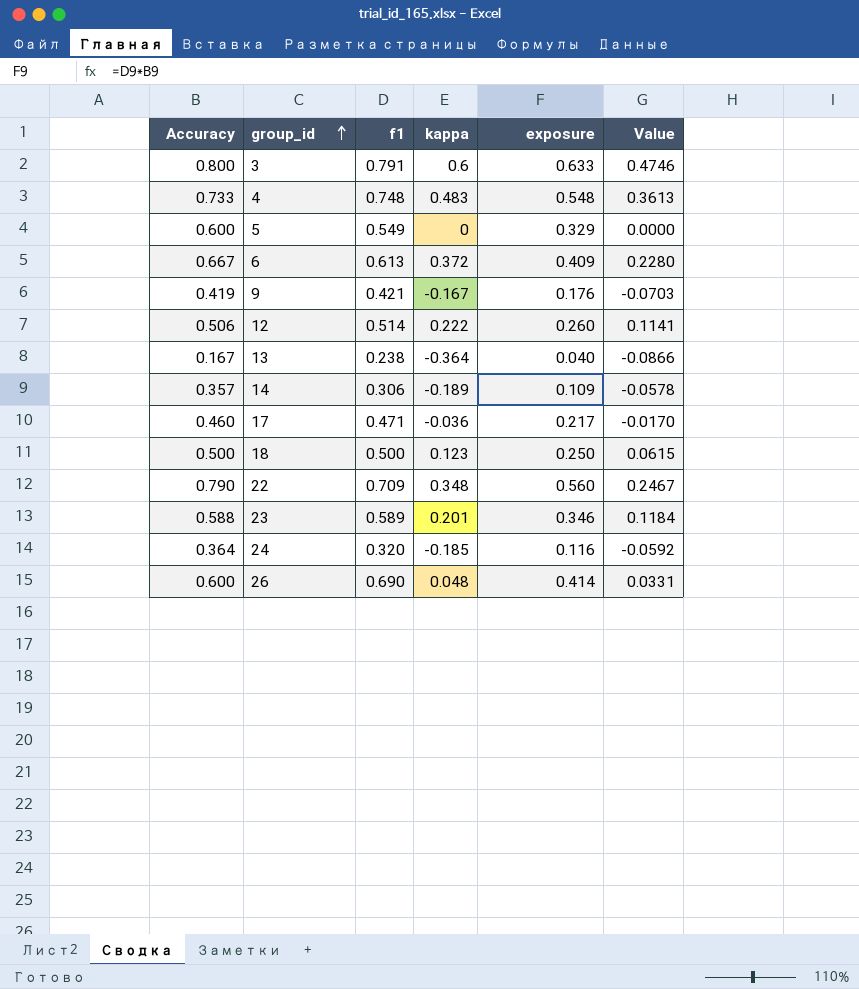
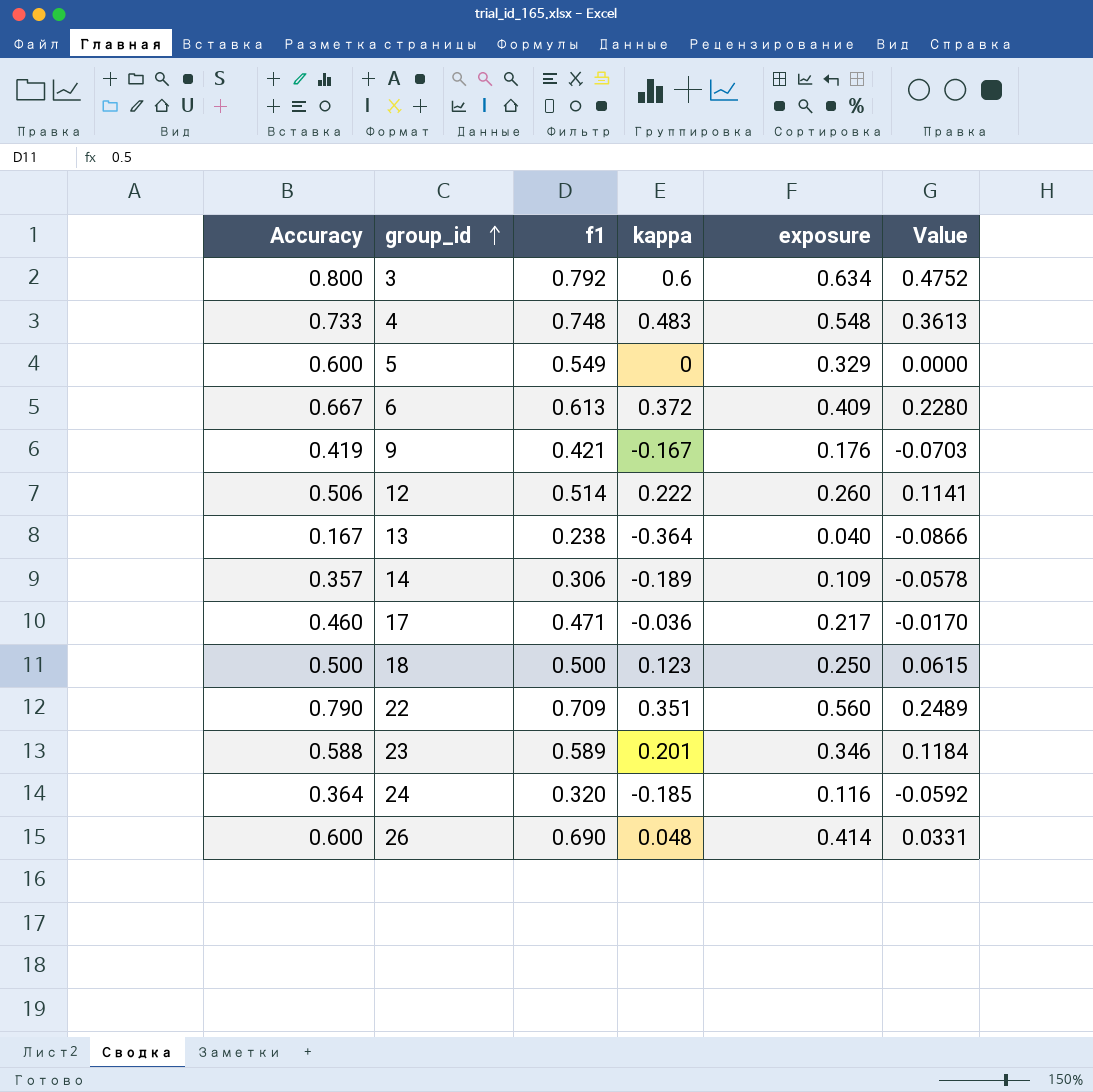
3 | f1: 0.791 -> 0.792
3 | exposure: 0.633 -> 0.634
3 | Value: 0.4746 -> 0.4752
22 | kappa: 0.348 -> 0.351
22 | Value: 0.2467 -> 0.2489

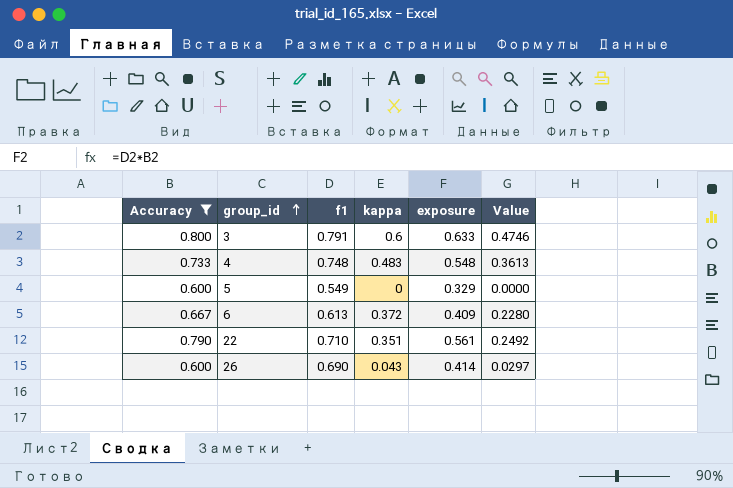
filter: none -> Accuracy >= 0.600
3 | f1: 0.792 -> 0.791
3 | exposure: 0.634 -> 0.633
3 | Value: 0.4752 -> 0.4746
22 | f1: 0.709 -> 0.710
22 | exposure: 0.560 -> 0.561
22 | Value: 0.2489 -> 0.2492
26 | kappa: 0.048 -> 0.043
26 | Value: 0.0331 -> 0.0297

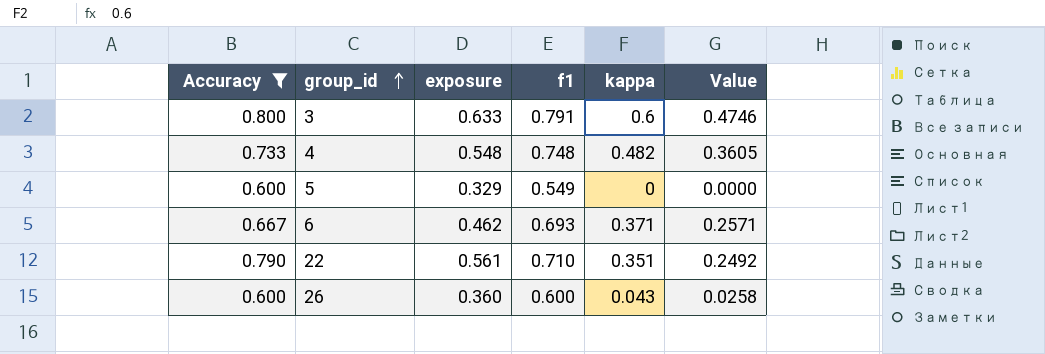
column exposure | position: 5 -> 3
4 | kappa: 0.483 -> 0.482
4 | Value: 0.3613 -> 0.3605
6 | exposure: 0.409 -> 0.462
6 | f1: 0.613 -> 0.693
6 | kappa: 0.372 -> 0.371
6 | Value: 0.2280 -> 0.2571
26 | exposure: 0.414 -> 0.360
26 | f1: 0.690 -> 0.600
26 | Value: 0.0297 -> 0.0258

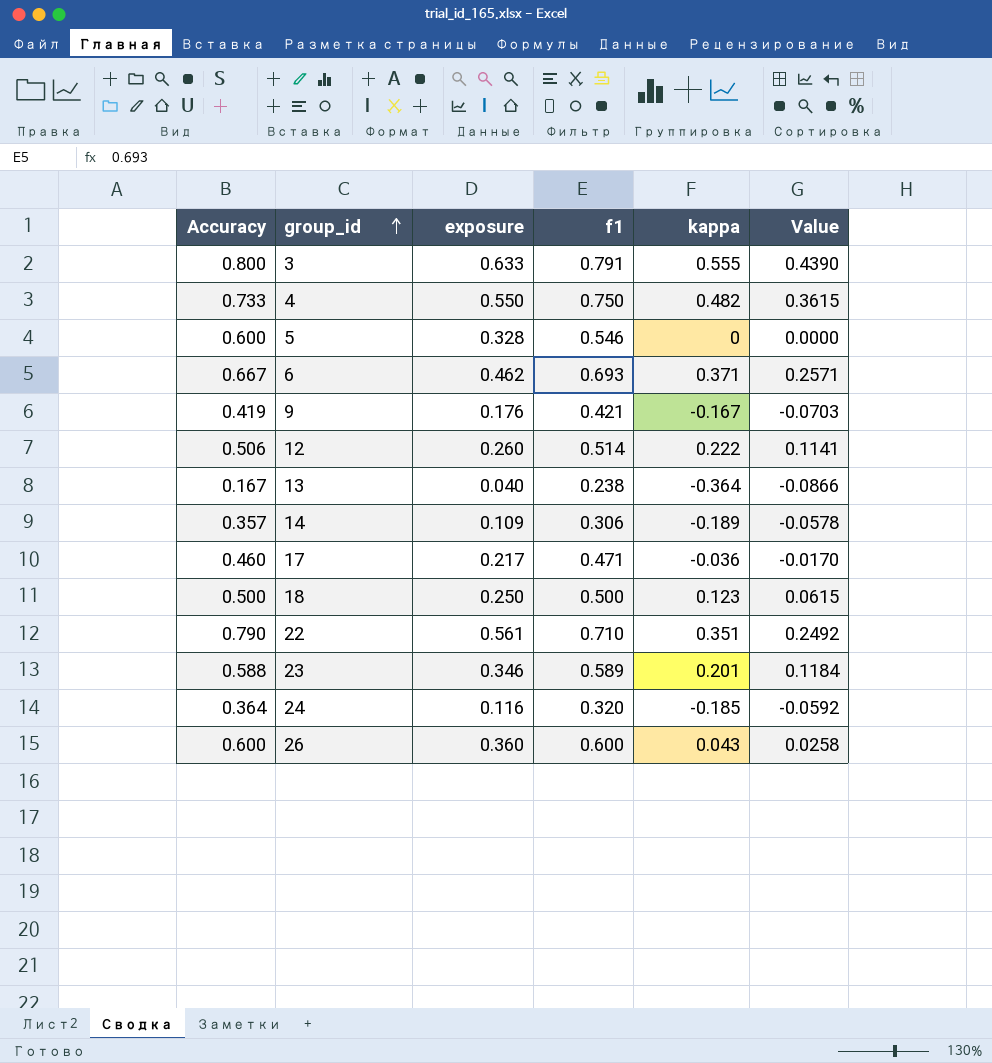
filter: Accuracy >= 0.600 -> none
3 | kappa: 0.6 -> 0.555
3 | Value: 0.4746 -> 0.4390
4 | exposure: 0.548 -> 0.550
4 | f1: 0.748 -> 0.750
4 | Value: 0.3605 -> 0.3615
5 | exposure: 0.329 -> 0.328
5 | f1: 0.549 -> 0.546

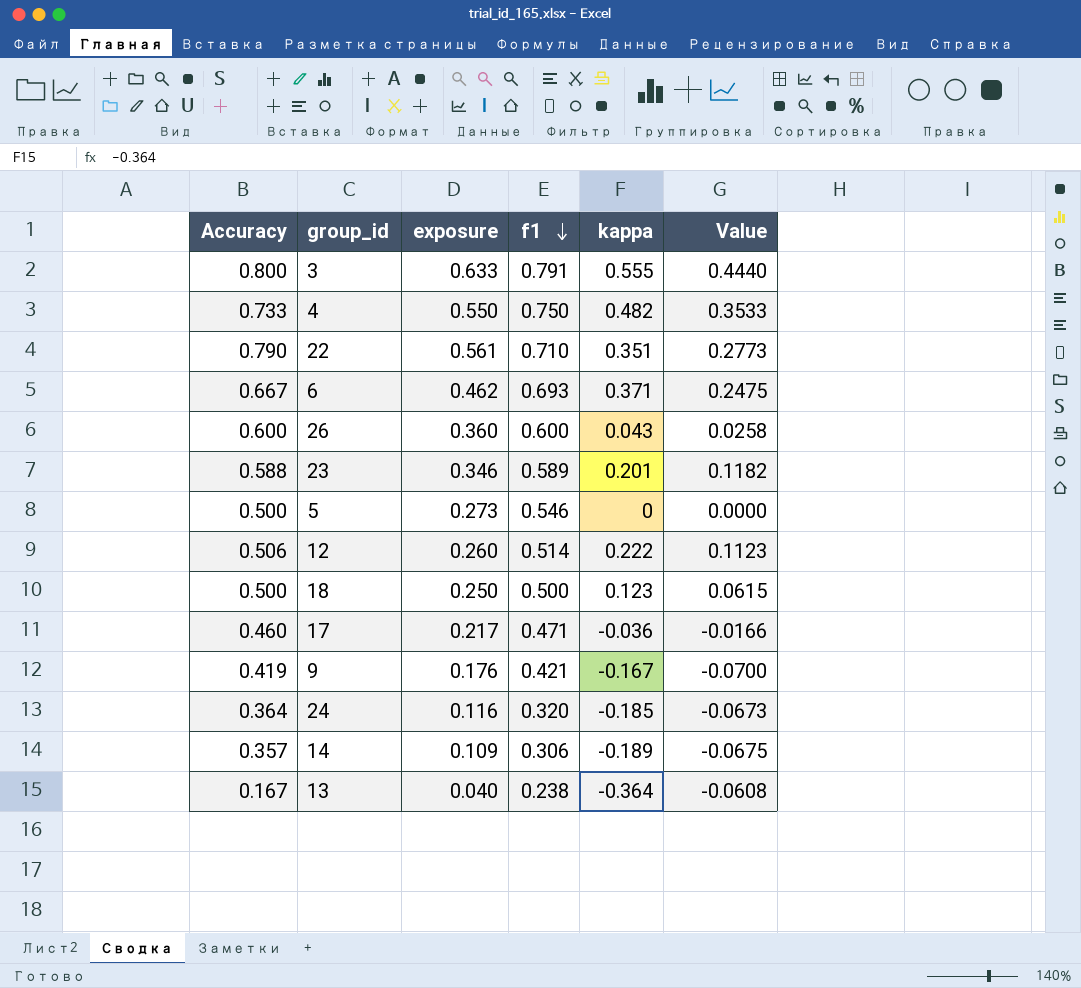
row order: group_id ascending -> f1 descending
column Value | formula: [f1] * [kappa] -> [Accuracy] * [kappa]
5 | Accuracy: 0.600 -> 0.500
5 | exposure: 0.328 -> 0.273

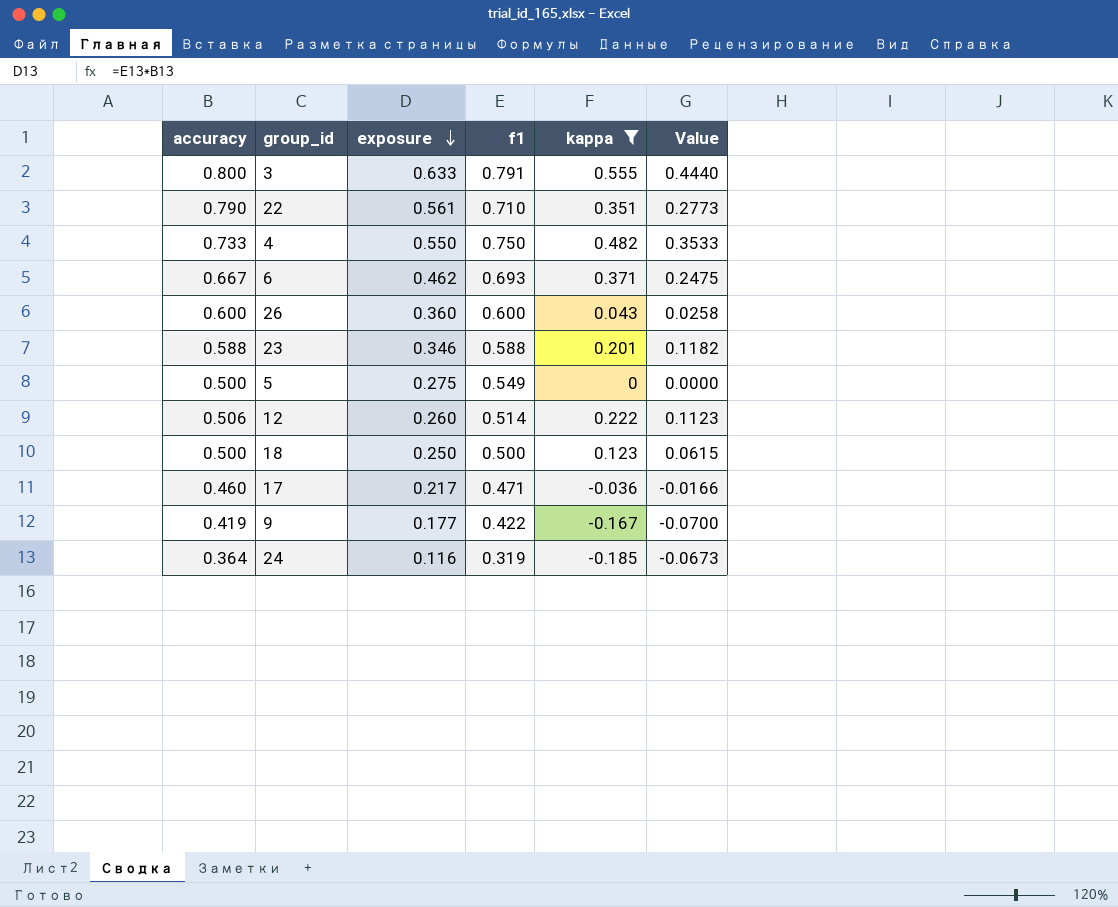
filter: none -> kappa >= -0.185
row order: f1 descending -> exposure descending
column name: Accuracy -> accuracy
23 | f1: 0.589 -> 0.588
5 | exposure: 0.273 -> 0.275
5 | f1: 0.546 -> 0.549
9 | exposure: 0.176 -> 0.177
9 | f1: 0.421 -> 0.422
24 | f1: 0.320 -> 0.319

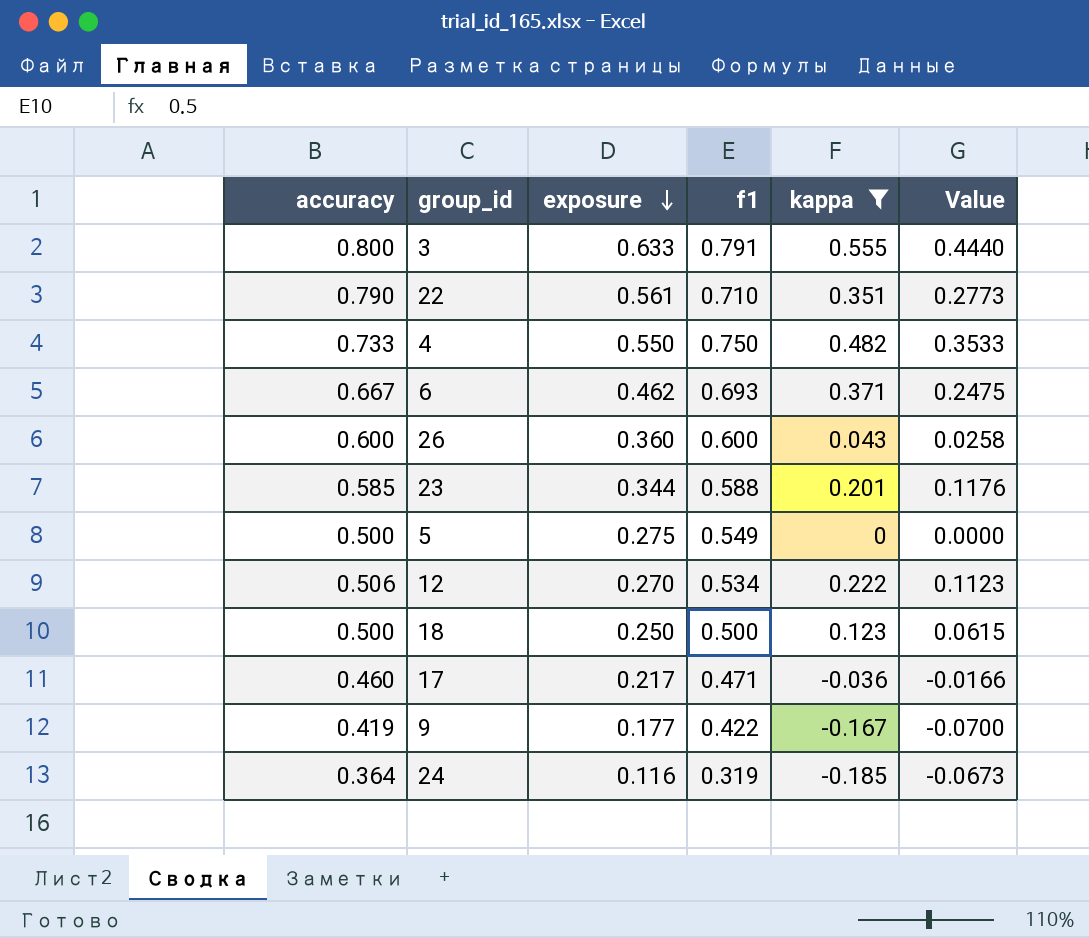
23 | accuracy: 0.588 -> 0.585
23 | exposure: 0.346 -> 0.344
23 | Value: 0.1182 -> 0.1176
12 | exposure: 0.260 -> 0.270
12 | f1: 0.514 -> 0.534

